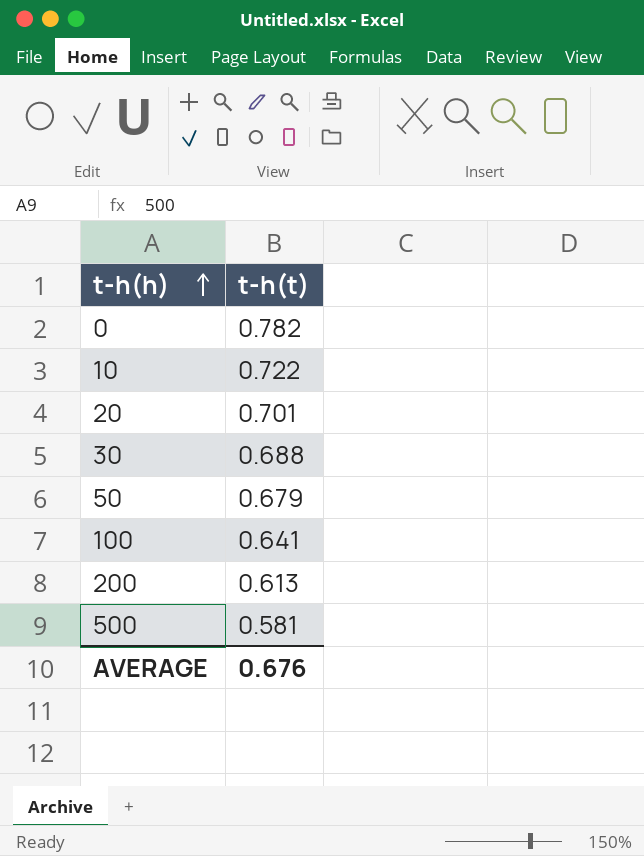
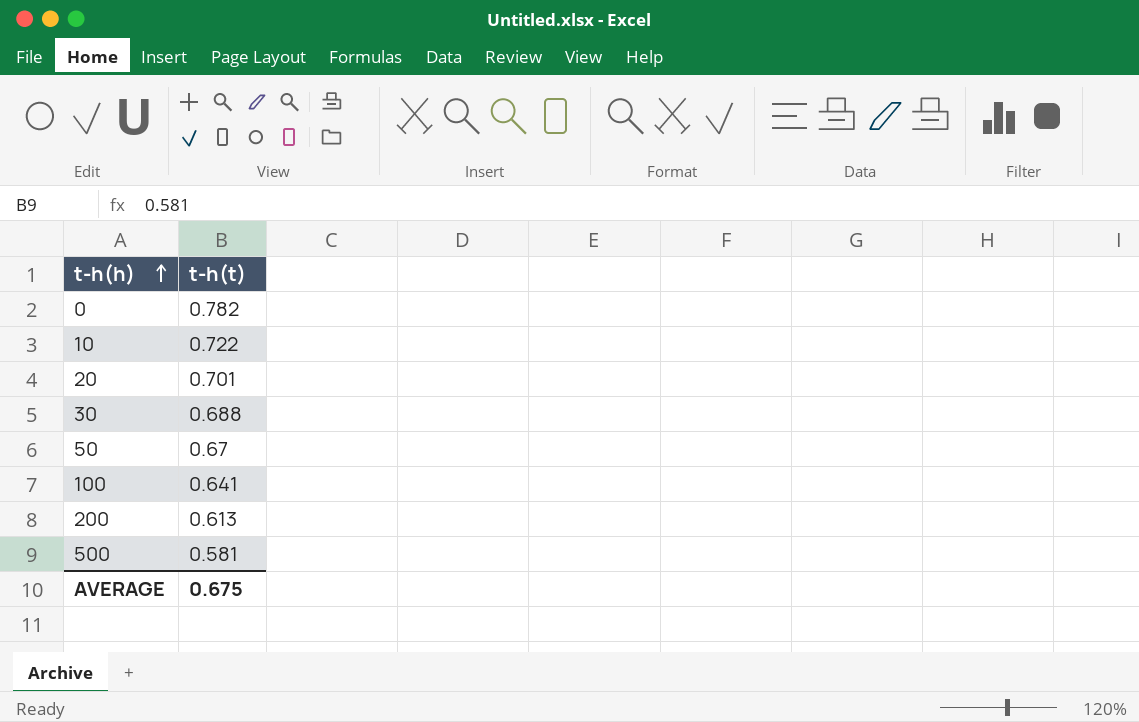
50 | t-h(t): 0.679 -> 0.67
AVERAGE | t-h(t): 0.676 -> 0.675

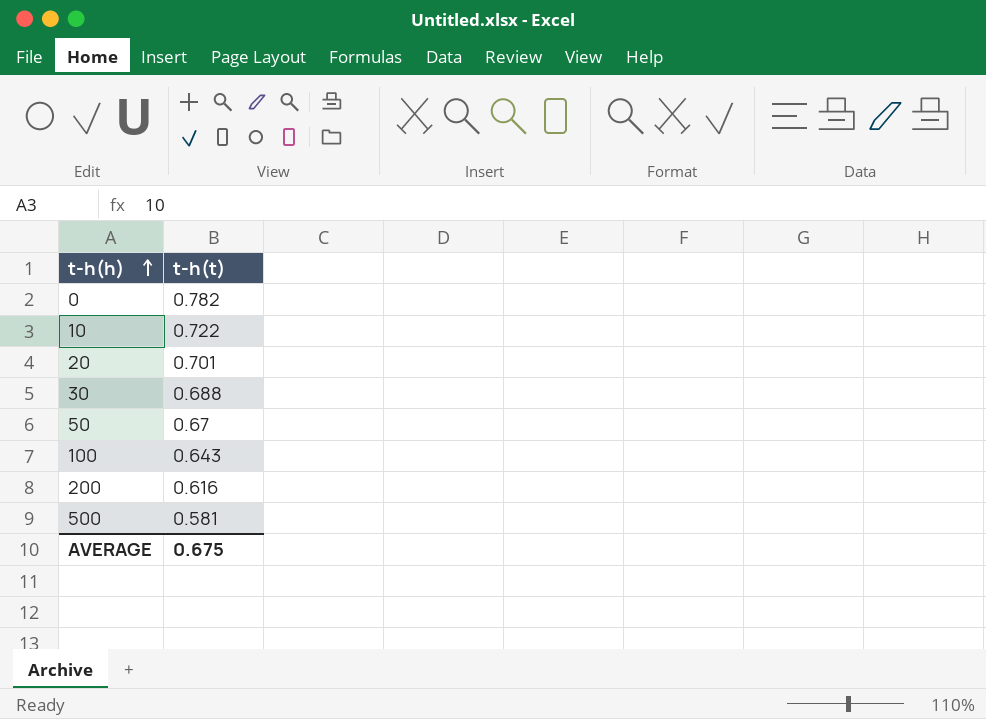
100 | t-h(t): 0.641 -> 0.643
200 | t-h(t): 0.613 -> 0.616

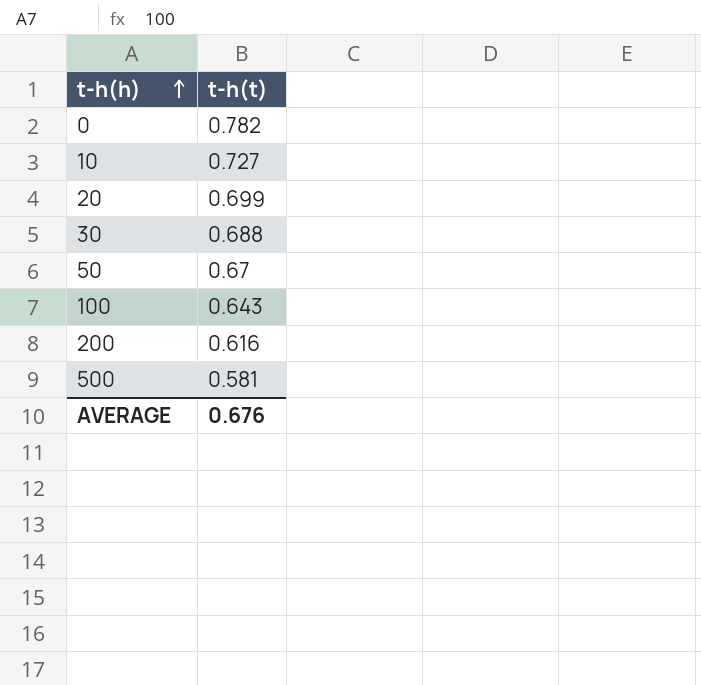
10 | t-h(t): 0.722 -> 0.727
20 | t-h(t): 0.701 -> 0.699
AVERAGE | t-h(t): 0.675 -> 0.676

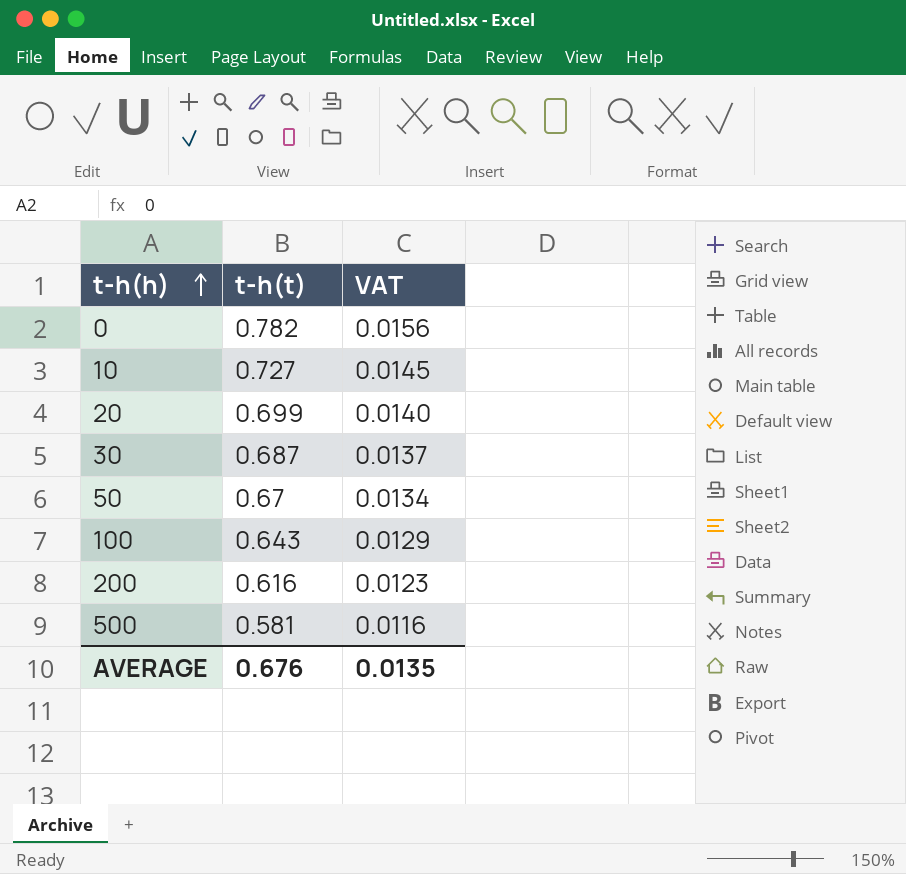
column VAT | formula: none -> [t-h(t)] * 0.02
30 | t-h(t): 0.688 -> 0.687

